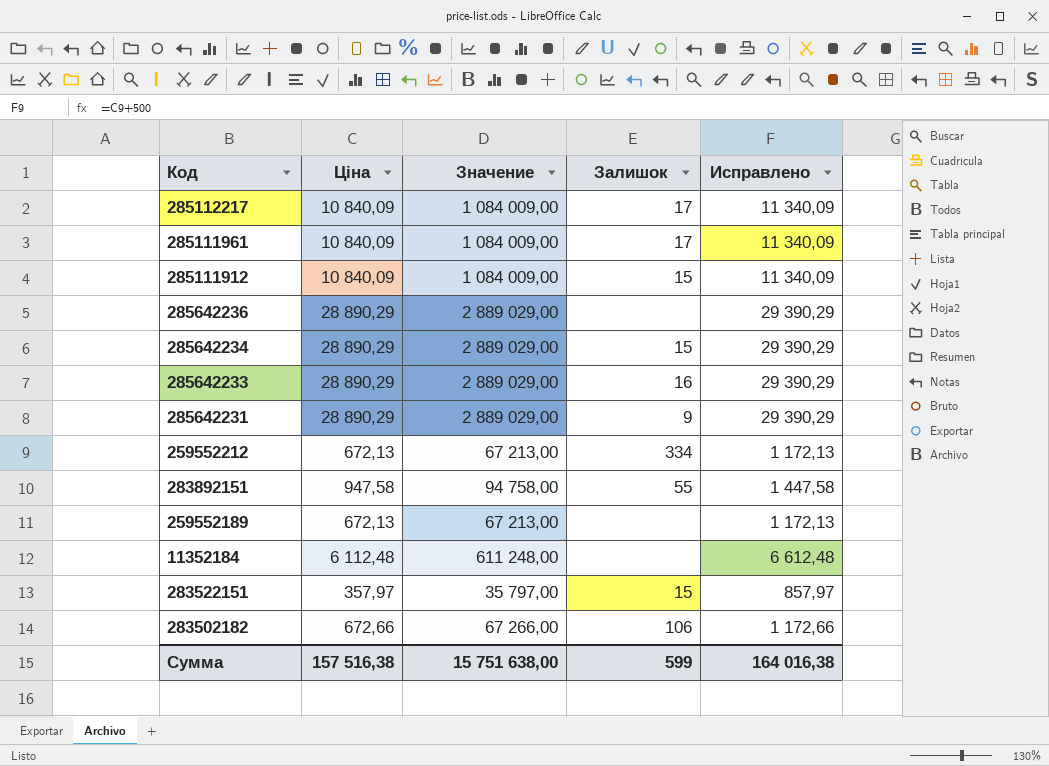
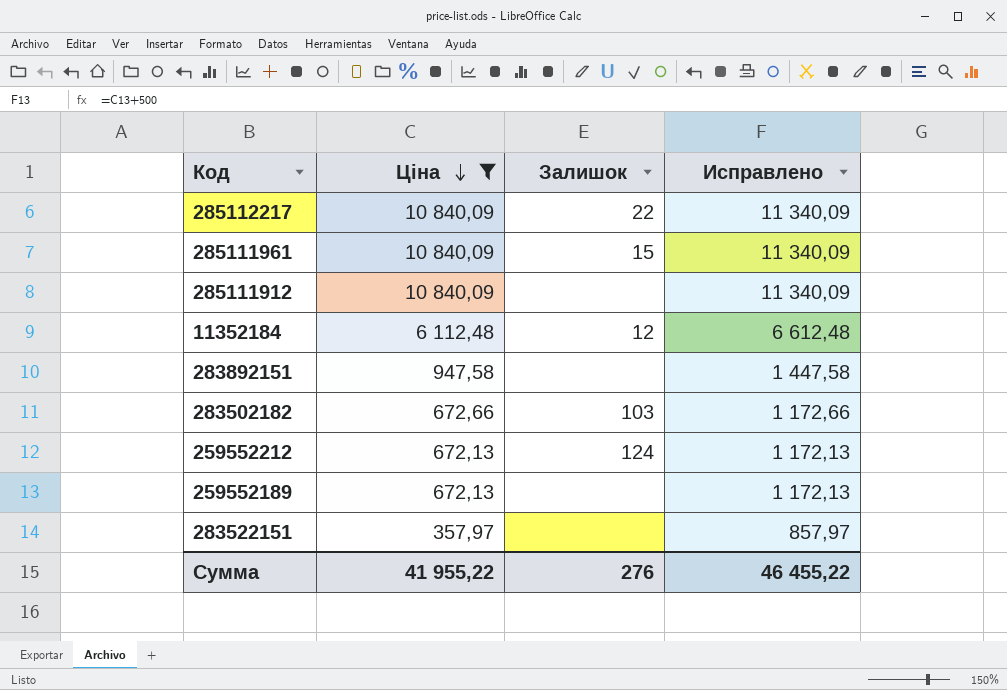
filter: none -> Ціна != 28 890,29
row order: none -> Ціна descending
column Значение | formula: [Ціна] * 100 -> none
285112217 | Залишок: 17 -> 22
285111961 | Залишок: 17 -> 15
285111912 | Залишок: 15 -> none
11352184 | Залишок: none -> 12
283892151 | Залишок: 55 -> none
283502182 | Залишок: 106 -> 103
259552212 | Залишок: 334 -> 124
283522151 | Залишок: 15 -> none
Сумма | Ціна: 157 516,38 -> 41 955,22
Сумма | Залишок: 599 -> 276
Сумма | Исправлено: 164 016,38 -> 46 455,22

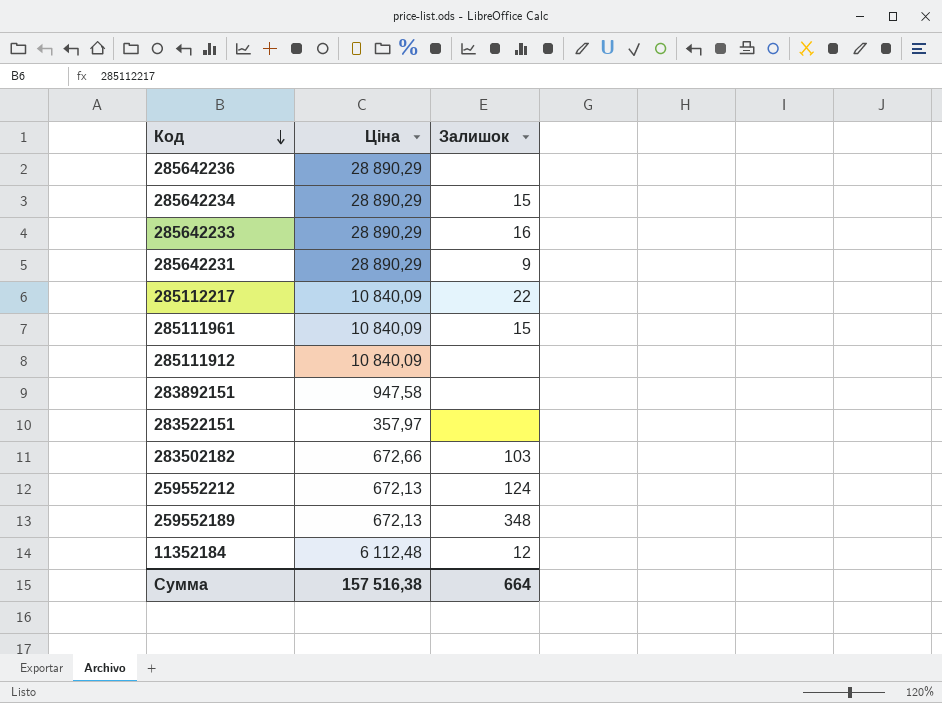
filter: Ціна != 28 890,29 -> none
row order: Ціна descending -> Код descending
column Исправлено | formula: [Ціна] + 500 -> none
259552189 | Залишок: none -> 348
Сумма | Ціна: 41 955,22 -> 157 516,38
Сумма | Залишок: 276 -> 664

